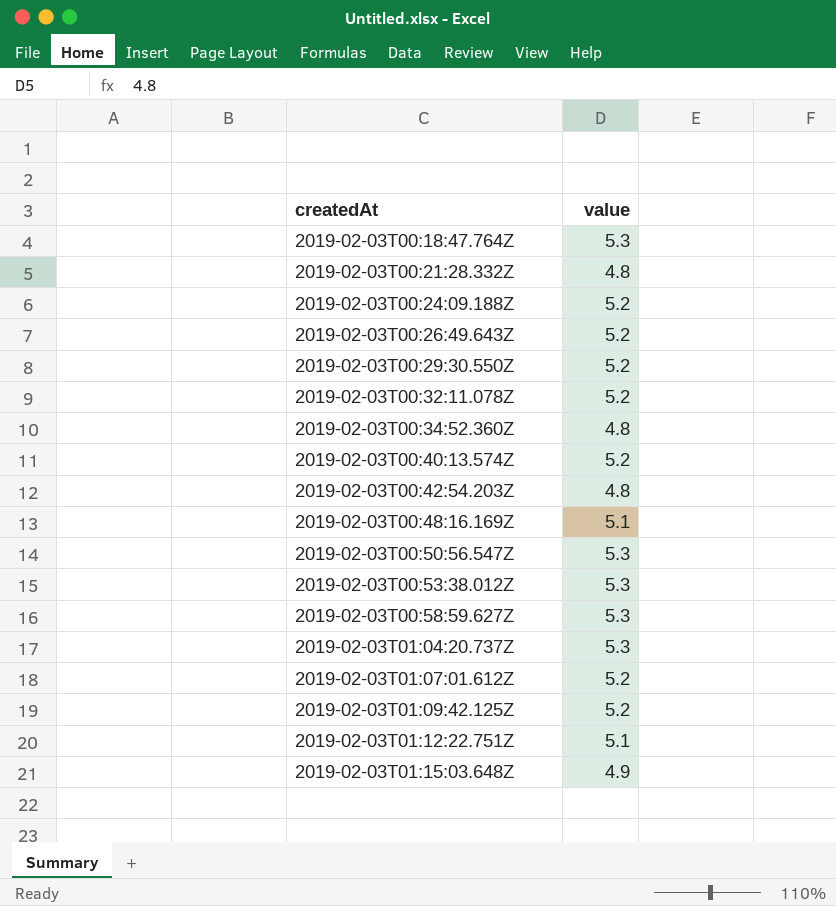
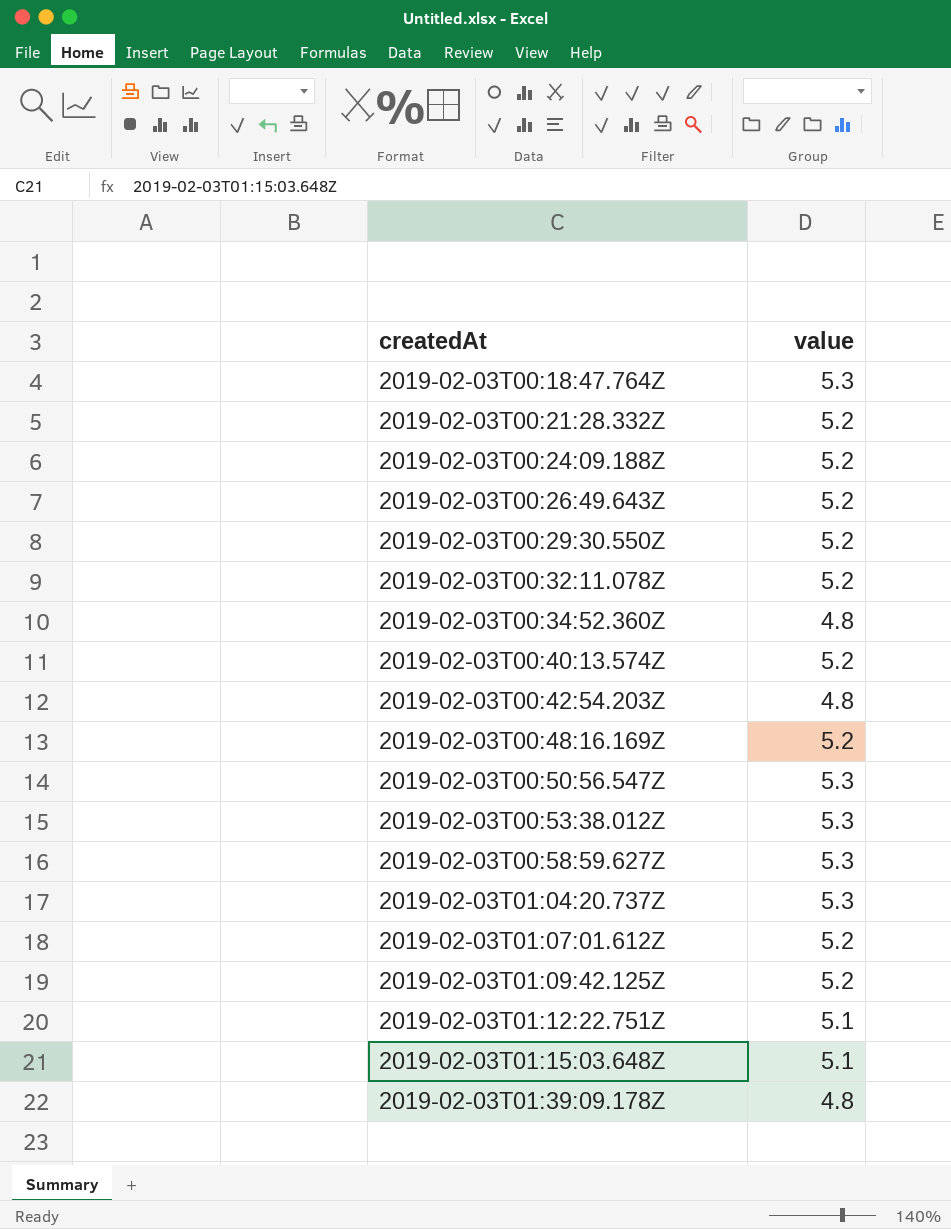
2019-02-03T00:21:28.332Z | value: 4.8 -> 5.2
2019-02-03T00:48:16.169Z | value: 5.1 -> 5.2
2019-02-03T01:15:03.648Z | value: 4.9 -> 5.1
row 2019-02-03T01:39:09.178Z: none -> 4.8

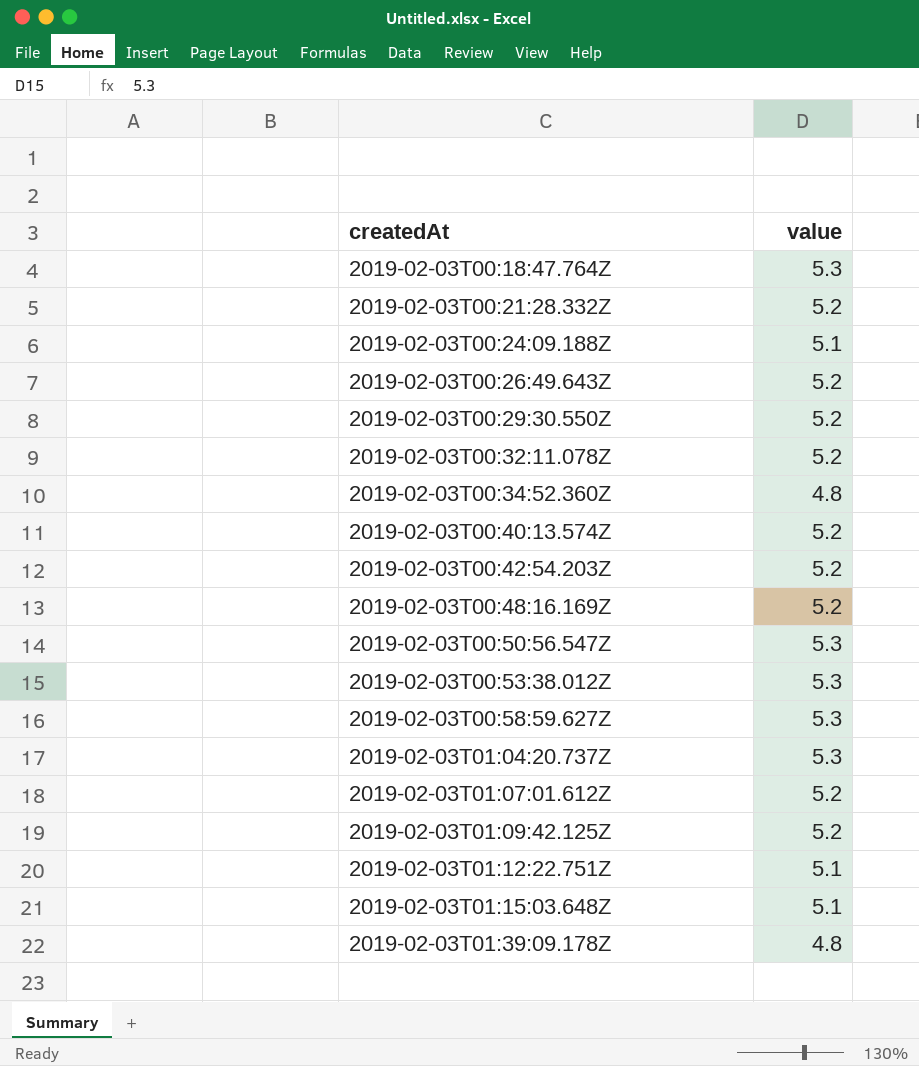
2019-02-03T00:24:09.188Z | value: 5.2 -> 5.1
2019-02-03T00:42:54.203Z | value: 4.8 -> 5.2

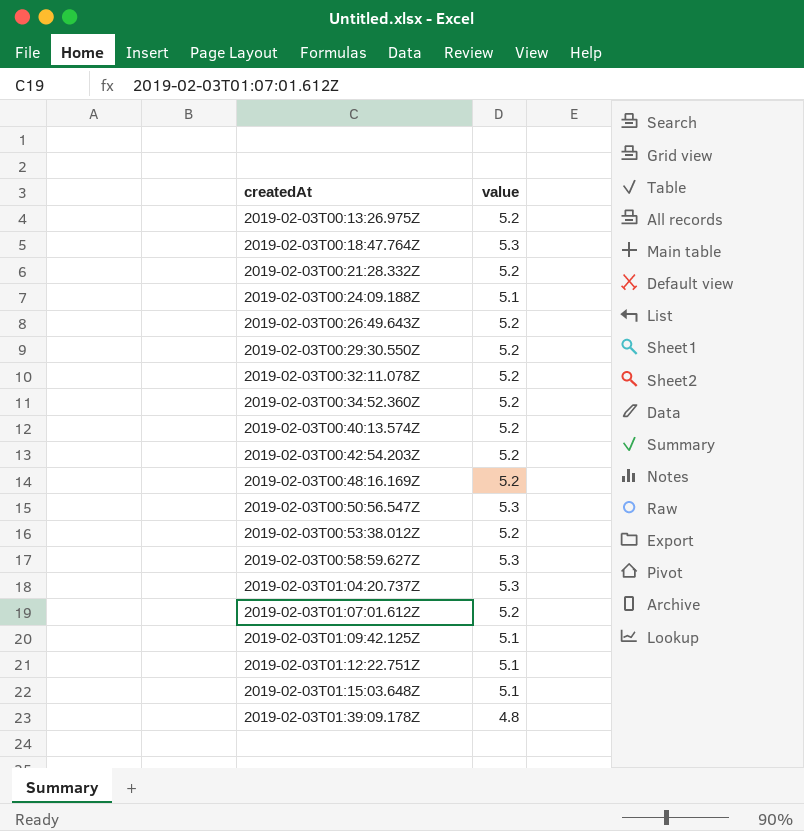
row 2019-02-03T00:13:26.975Z: none -> 5.2
2019-02-03T00:34:52.360Z | value: 4.8 -> 5.2
2019-02-03T00:53:38.012Z | value: 5.3 -> 5.2
2019-02-03T01:09:42.125Z | value: 5.2 -> 5.1

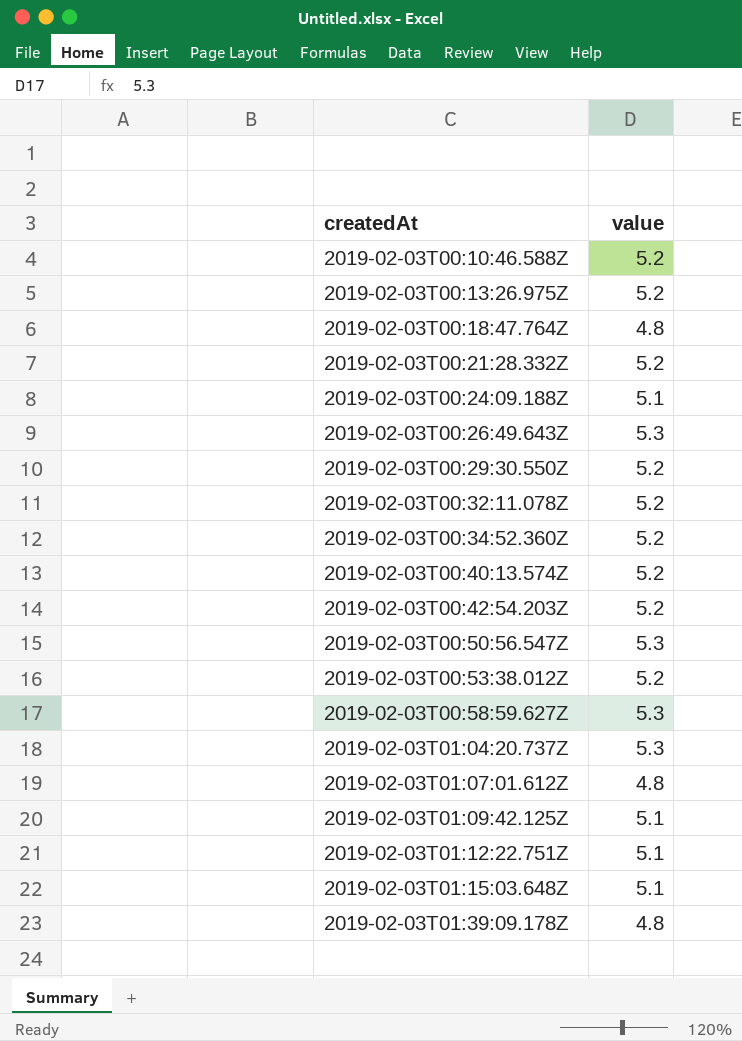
row 2019-02-03T00:48:16.169Z: 5.2 -> none
row 2019-02-03T00:10:46.588Z: none -> 5.2
2019-02-03T00:18:47.764Z | value: 5.3 -> 4.8
2019-02-03T00:26:49.643Z | value: 5.2 -> 5.3
2019-02-03T01:07:01.612Z | value: 5.2 -> 4.8

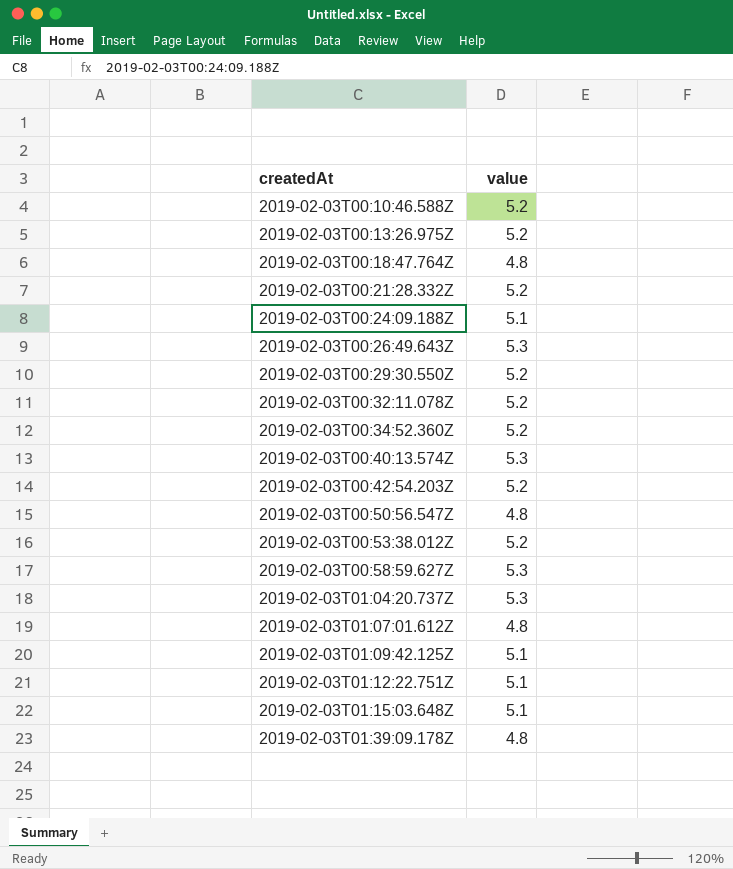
2019-02-03T00:40:13.574Z | value: 5.2 -> 5.3
2019-02-03T00:50:56.547Z | value: 5.3 -> 4.8

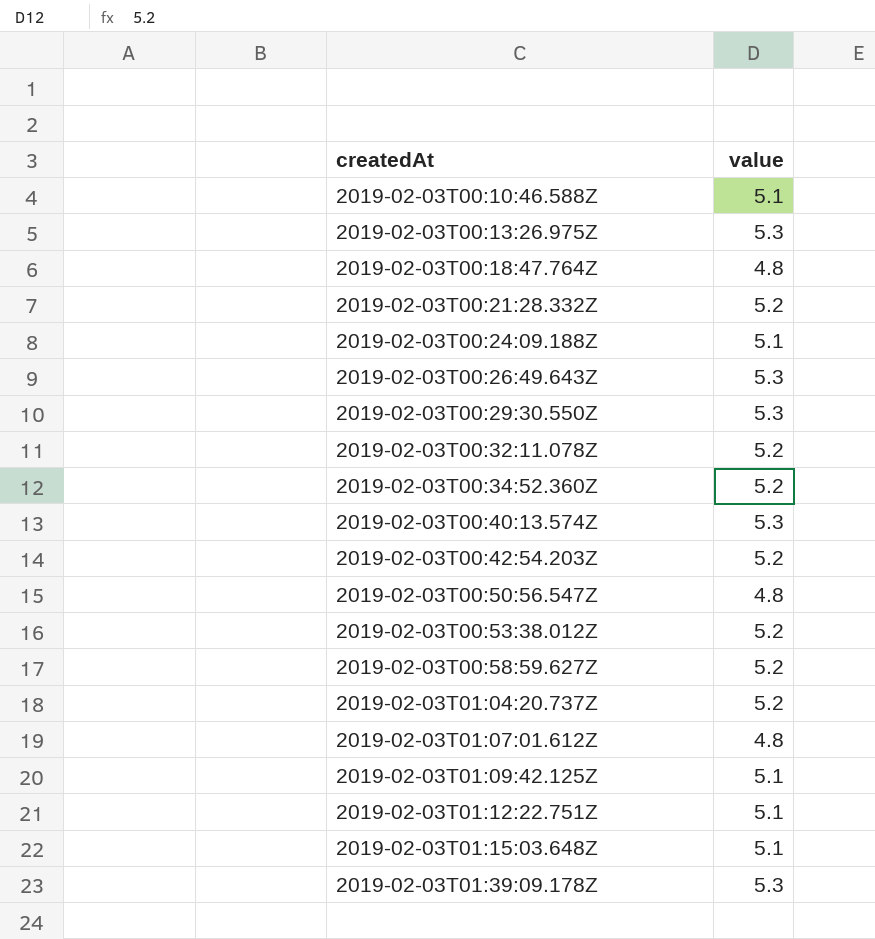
2019-02-03T00:10:46.588Z | value: 5.2 -> 5.1
2019-02-03T00:13:26.975Z | value: 5.2 -> 5.3
2019-02-03T00:29:30.550Z | value: 5.2 -> 5.3
2019-02-03T00:58:59.627Z | value: 5.3 -> 5.2
2019-02-03T01:04:20.737Z | value: 5.3 -> 5.2
2019-02-03T01:39:09.178Z | value: 4.8 -> 5.3

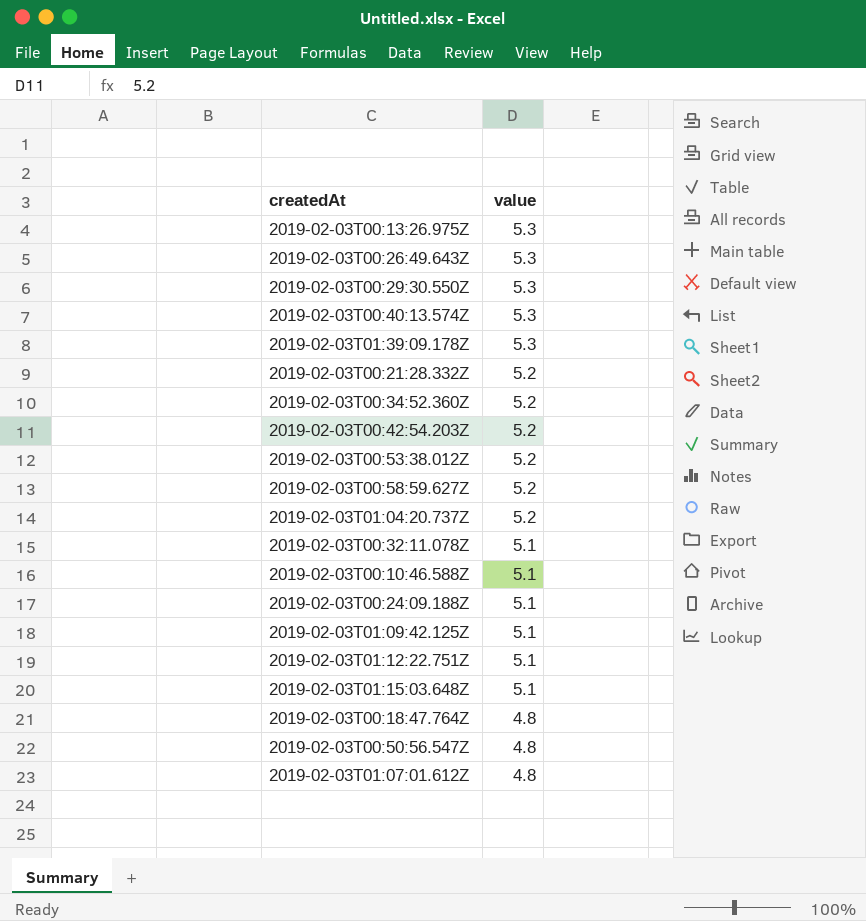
row order: createdAt ascending -> value descending
2019-02-03T00:32:11.078Z | value: 5.2 -> 5.1

